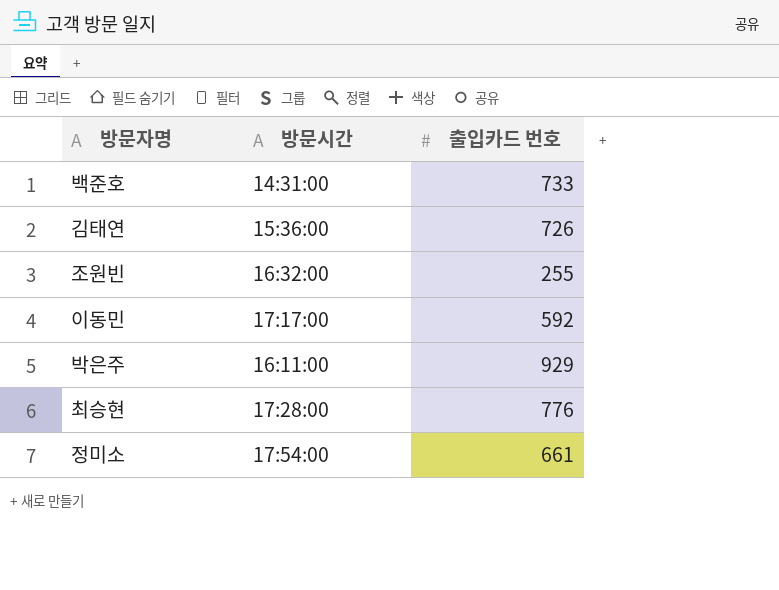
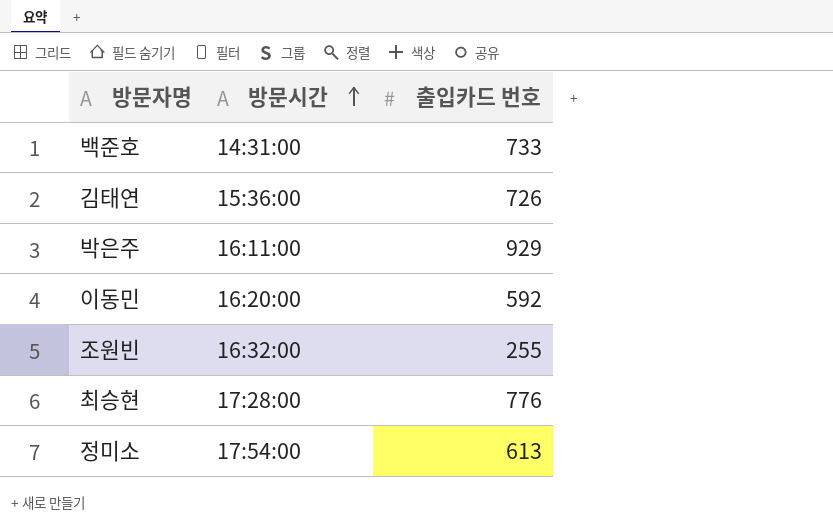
row order: none -> 방문시간 ascending
이동민 | 방문시간: 17:17:00 -> 16:20:00
정미소 | 출입카드 번호: 661 -> 613

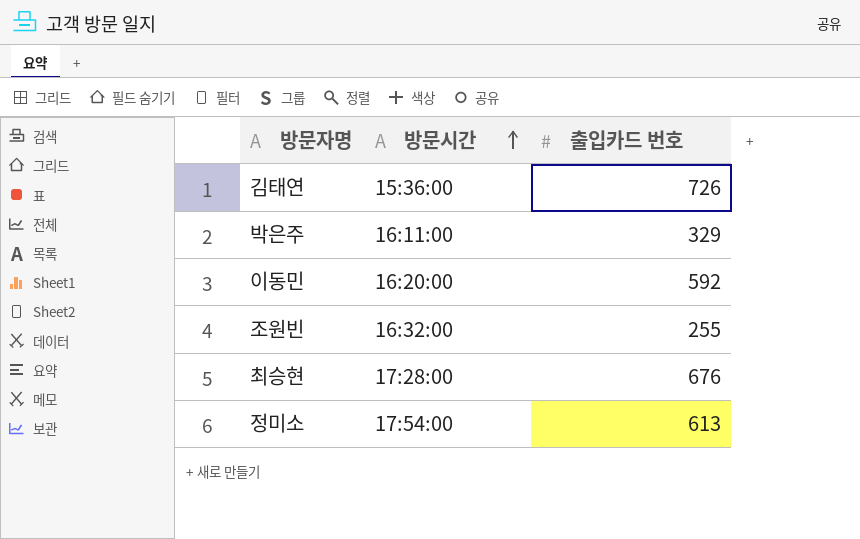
row 백준호: 14:31:00 | 733 -> none
박은주 | 출입카드 번호: 929 -> 329
최승현 | 출입카드 번호: 776 -> 676

